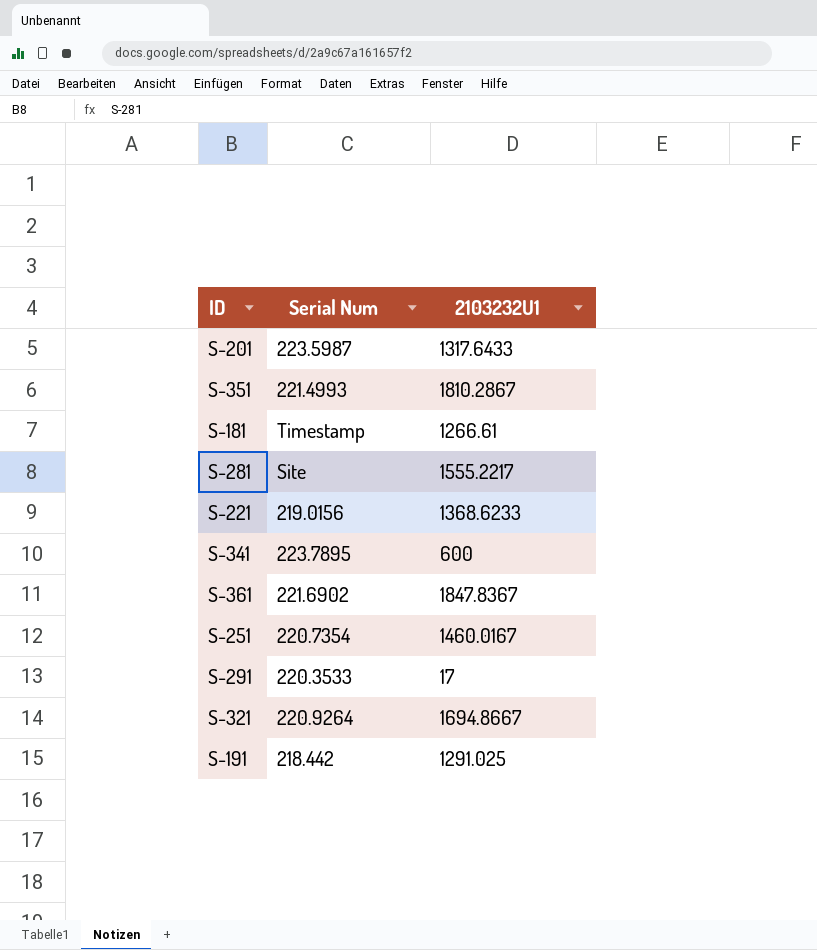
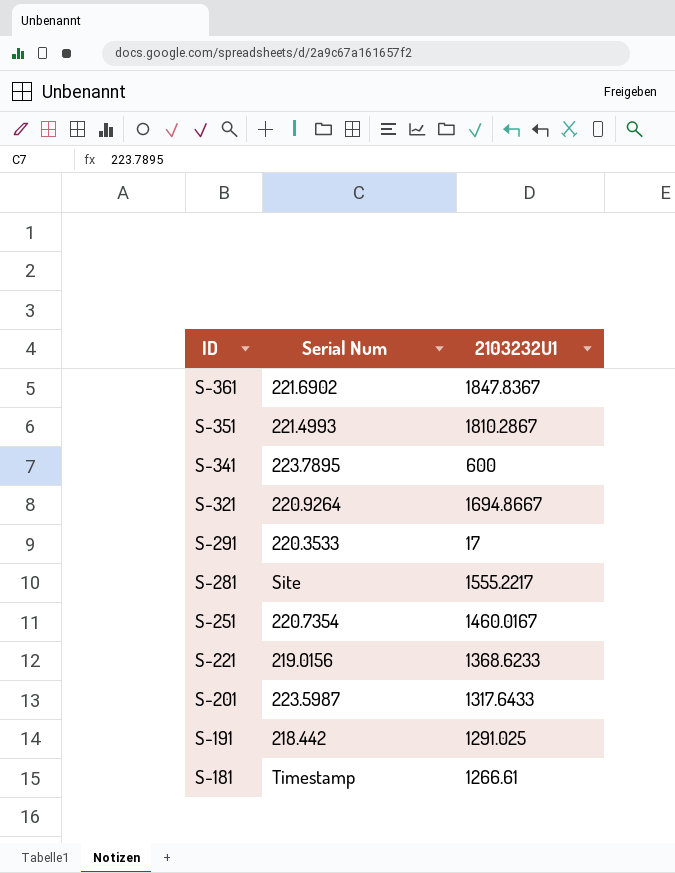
row order: none -> ID descending

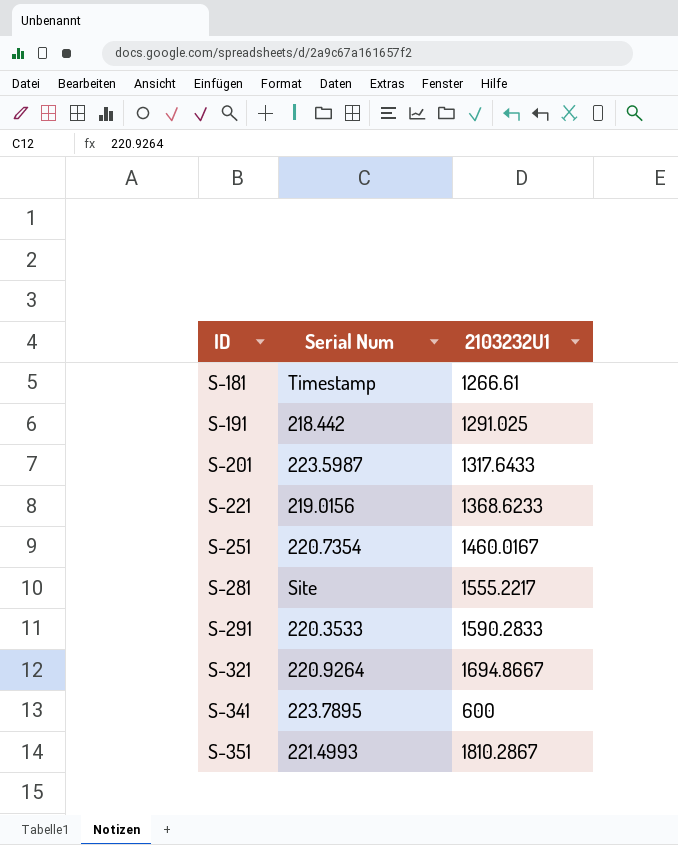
row order: ID descending -> ID ascending
row S-361: 221.6902 | 1847.8367 -> none
S-291 | 2103232U1: 17 -> 1590.2833

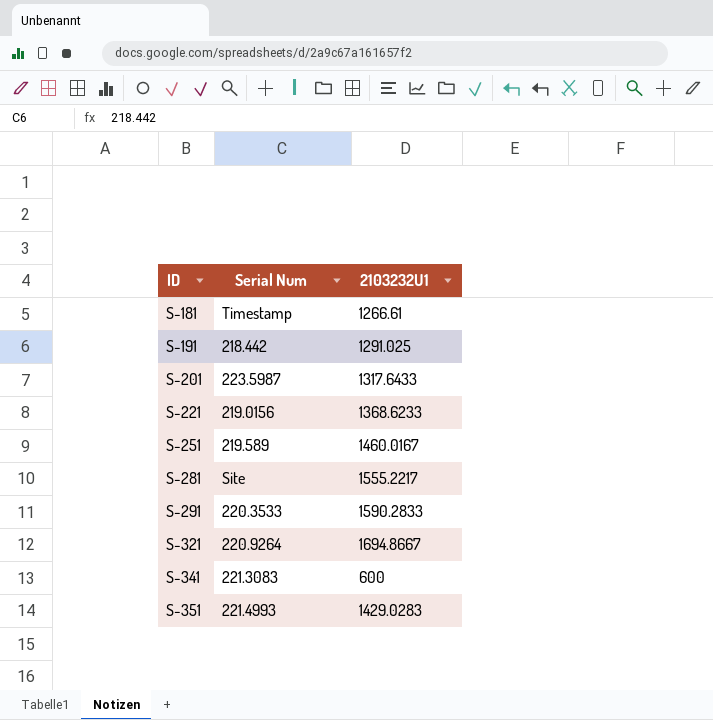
S-251 | Serial Num: 220.7354 -> 219.589
S-341 | Serial Num: 223.7895 -> 221.3083
S-351 | 2103232U1: 1810.2867 -> 1429.0283

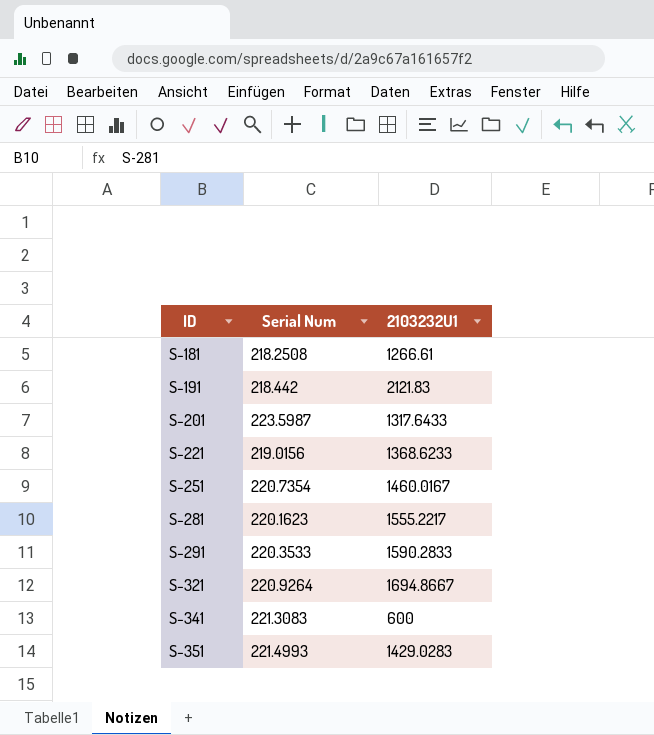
S-181 | Serial Num: Timestamp -> 218.2508
S-191 | 2103232U1: 1291.025 -> 2121.83
S-251 | Serial Num: 219.589 -> 220.7354
S-281 | Serial Num: Site -> 220.1623

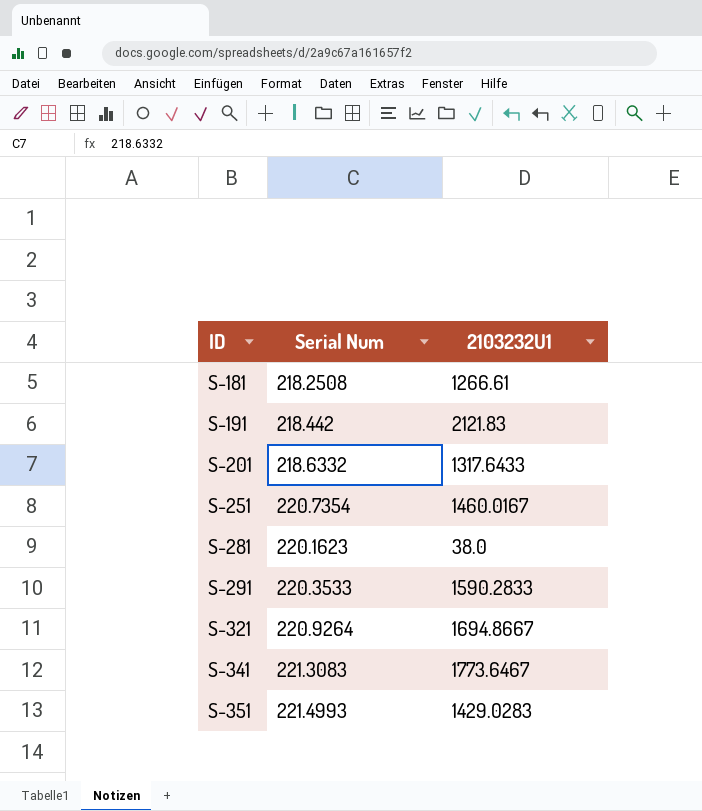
row S-221: 219.0156 | 1368.6233 -> none
S-201 | Serial Num: 223.5987 -> 218.6332
S-281 | 2103232U1: 1555.2217 -> 38.0
S-341 | 2103232U1: 600 -> 1773.6467

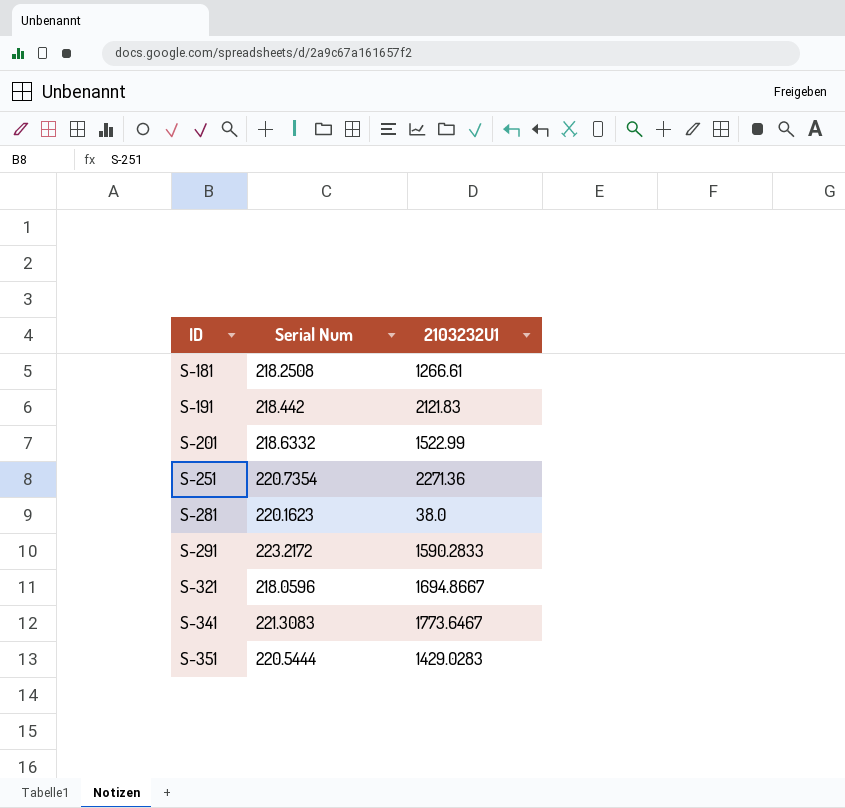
S-201 | 2103232U1: 1317.6433 -> 1522.99
S-251 | 2103232U1: 1460.0167 -> 2271.36
S-291 | Serial Num: 220.3533 -> 223.2172
S-321 | Serial Num: 220.9264 -> 218.0596
S-351 | Serial Num: 221.4993 -> 220.5444

